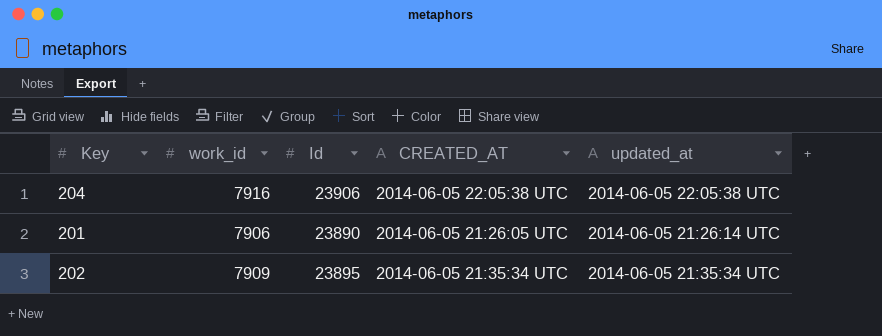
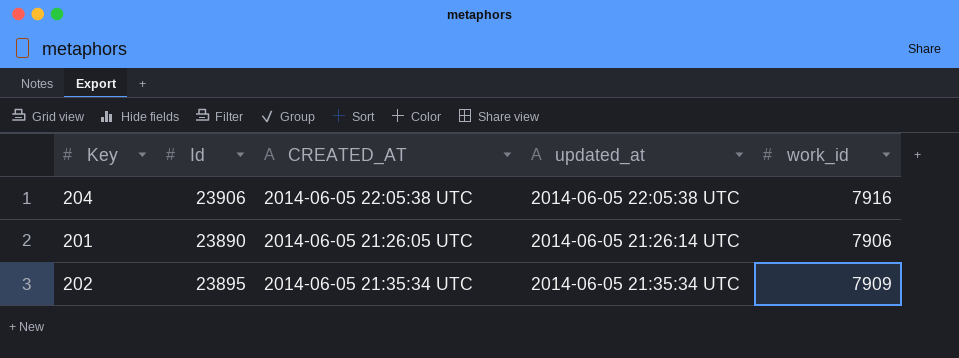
column work_id | position: 2 -> 5

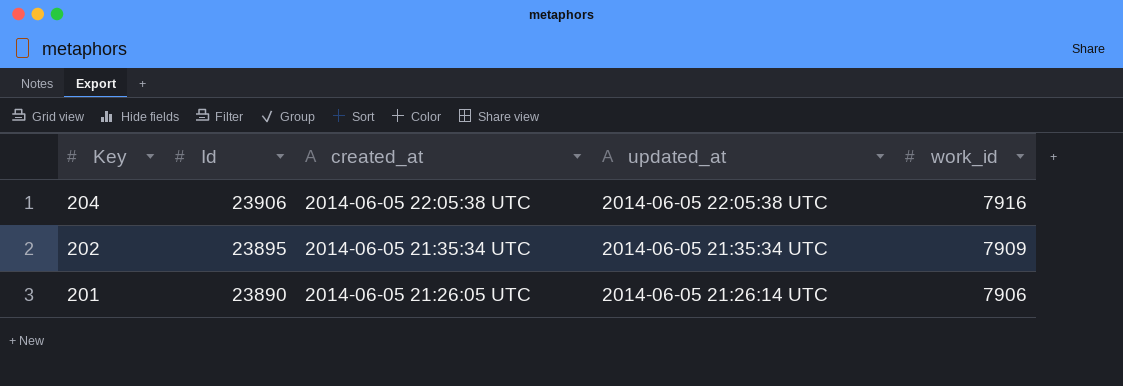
row order: none -> Key descending
column name: CREATED_AT -> created_at

